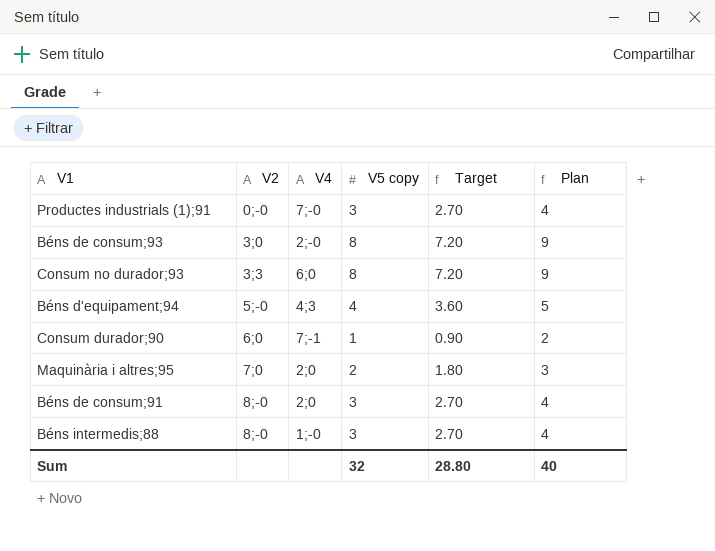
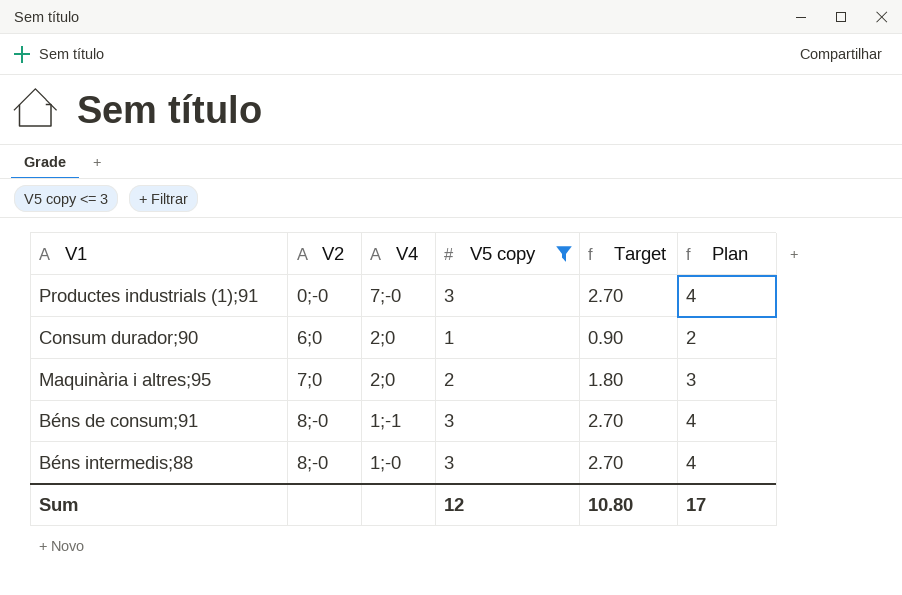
filter: none -> V5 copy <= 3
Consum durador;90 | V4: 7;-1 -> 2;0
Béns de consum;91 | V4: 2;0 -> 1;-1
Sum | V5 copy: 32 -> 12
Sum | Target: 28.80 -> 10.80
Sum | Plan: 40 -> 17

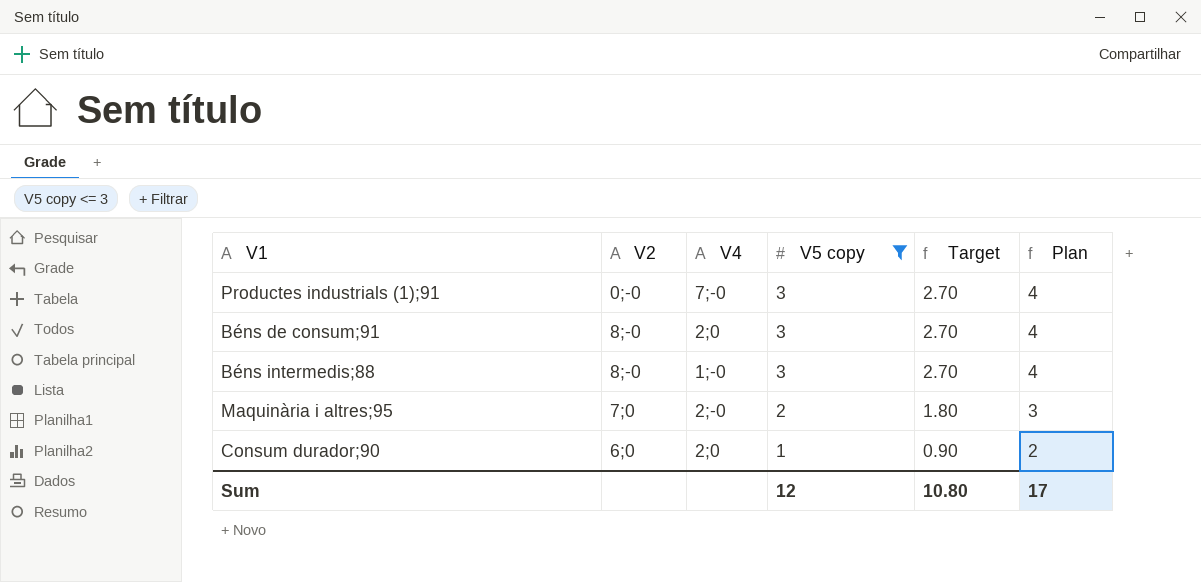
row order: V2 ascending -> V5 copy descending
Béns de consum;91 | V4: 1;-1 -> 2;0
Maquinària i altres;95 | V4: 2;0 -> 2;-0

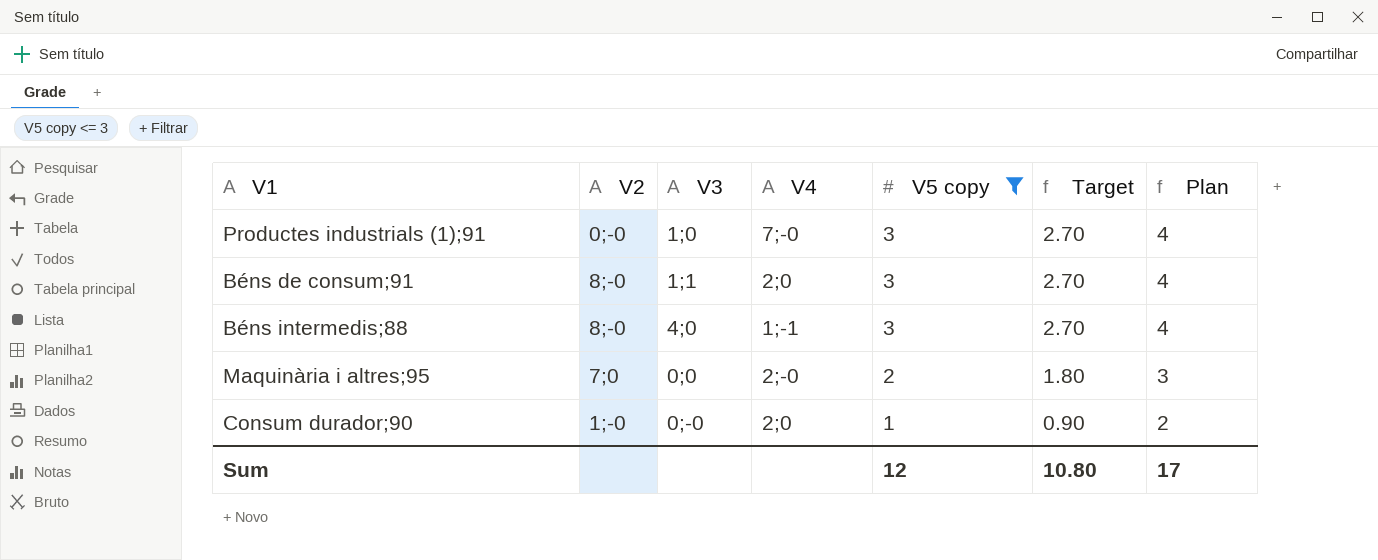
column V3 | position: none -> 3
Béns intermedis;88 | V4: 1;-0 -> 1;-1
Consum durador;90 | V2: 6;0 -> 1;-0

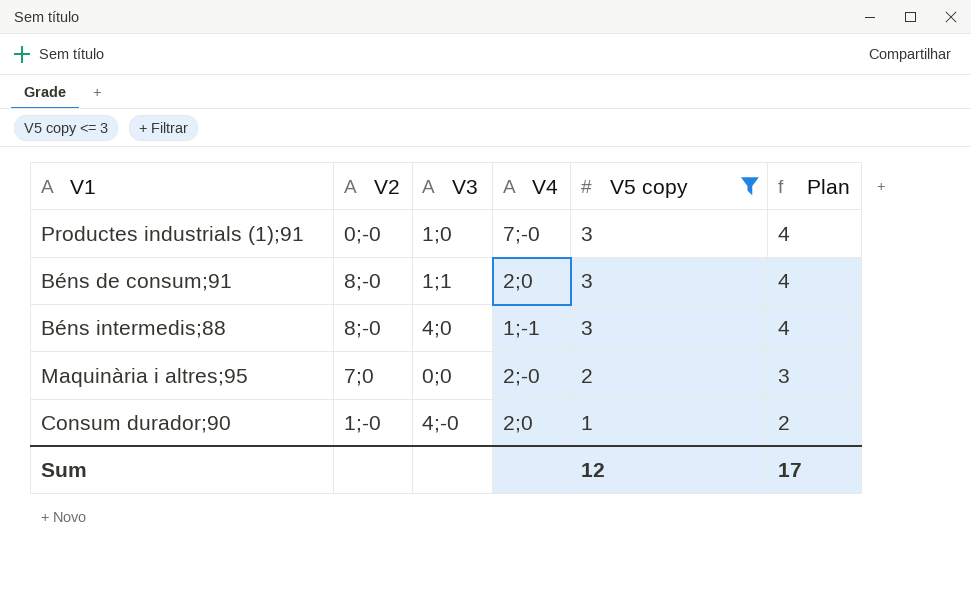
column Target | formula: [V5 copy] * 0.9 -> none
Consum durador;90 | V3: 0;-0 -> 4;-0

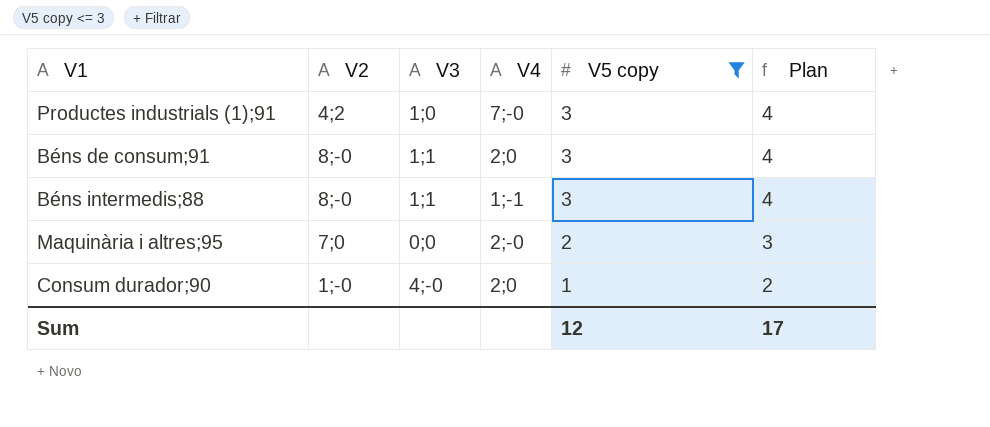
Productes industrials (1);91 | V2: 0;-0 -> 4;2
Béns intermedis;88 | V3: 4;0 -> 1;1

